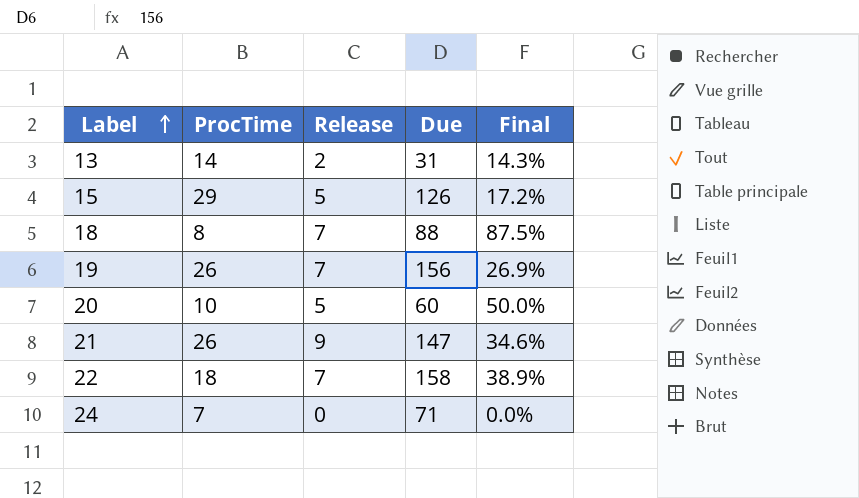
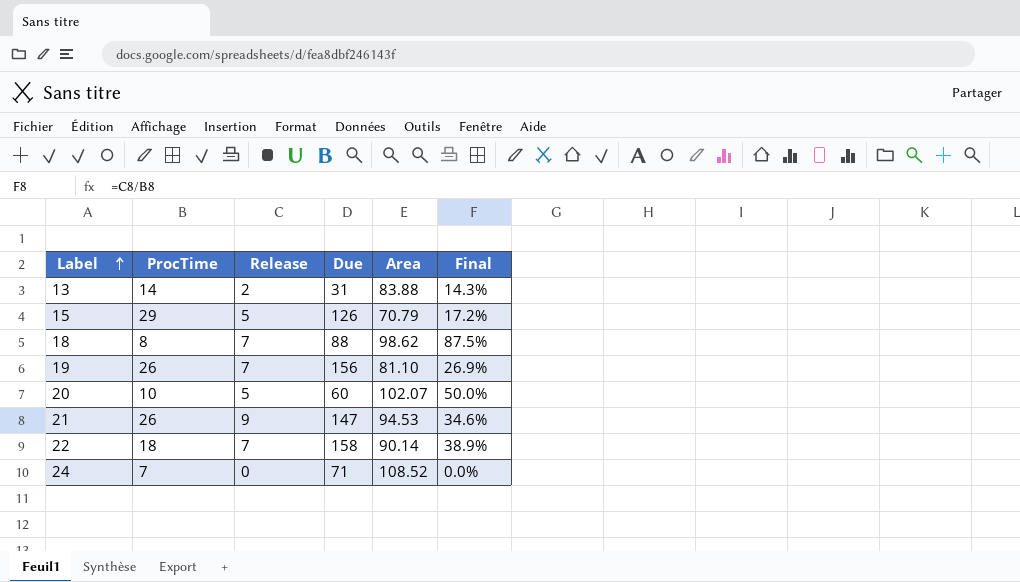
column Area | position: none -> 5

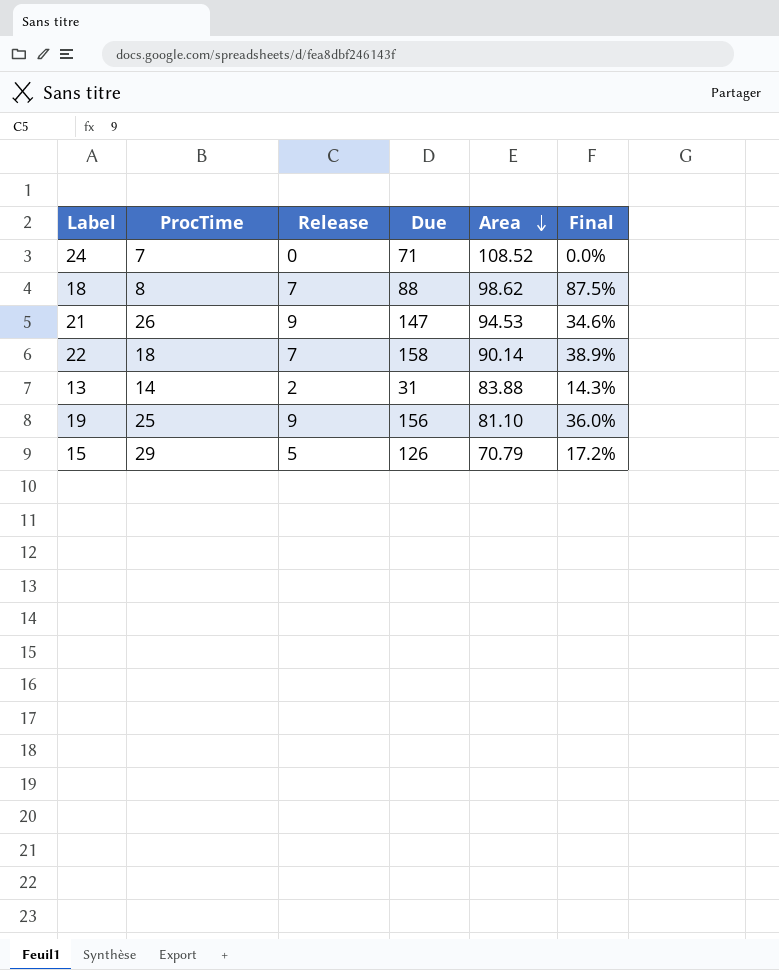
row order: Label ascending -> Area descending
row 20: 10 | 5 | 60 | 102.07 | 50.0% -> none
19 | ProcTime: 26 -> 25
19 | Release: 7 -> 9
19 | Final: 26.9% -> 36.0%

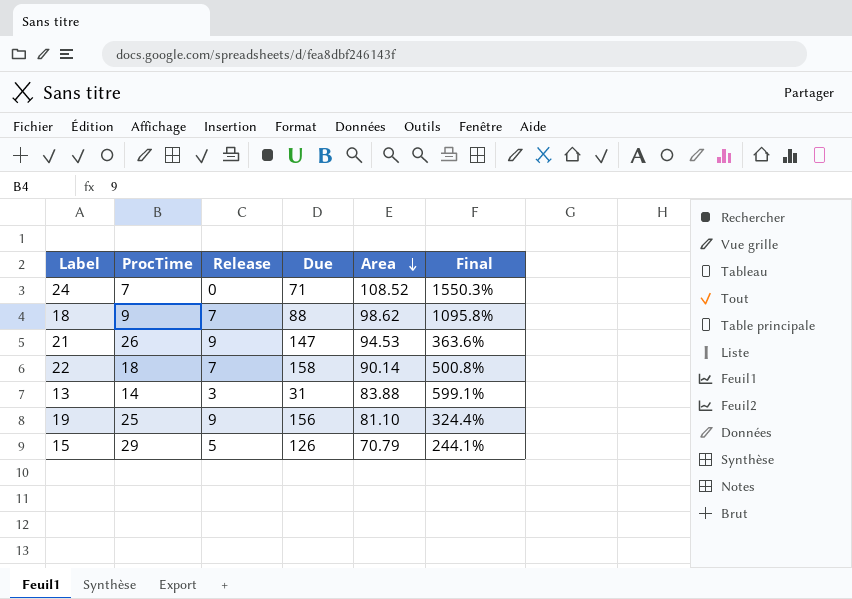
column Final | formula: [Release] / [ProcTime] -> [Area] / [ProcTime]
18 | ProcTime: 8 -> 9
13 | Release: 2 -> 3

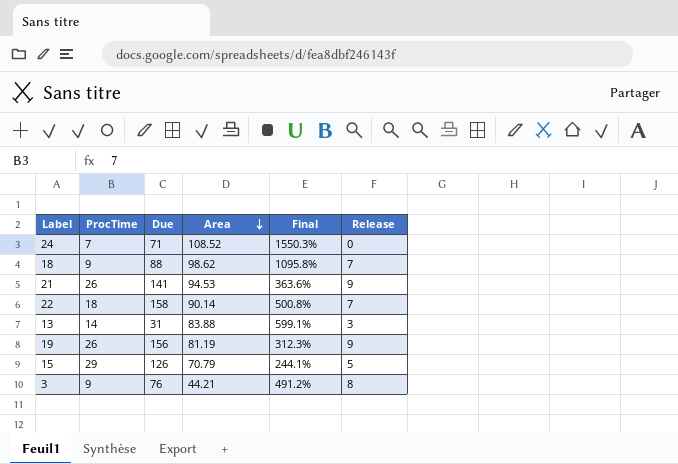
column Release | position: 3 -> 6
21 | Due: 147 -> 141
19 | ProcTime: 25 -> 26
19 | Area: 81.10 -> 81.19
19 | Final: 324.4% -> 312.3%
row 3: none -> 9 | 76 | 44.21 | 491.2% | 8

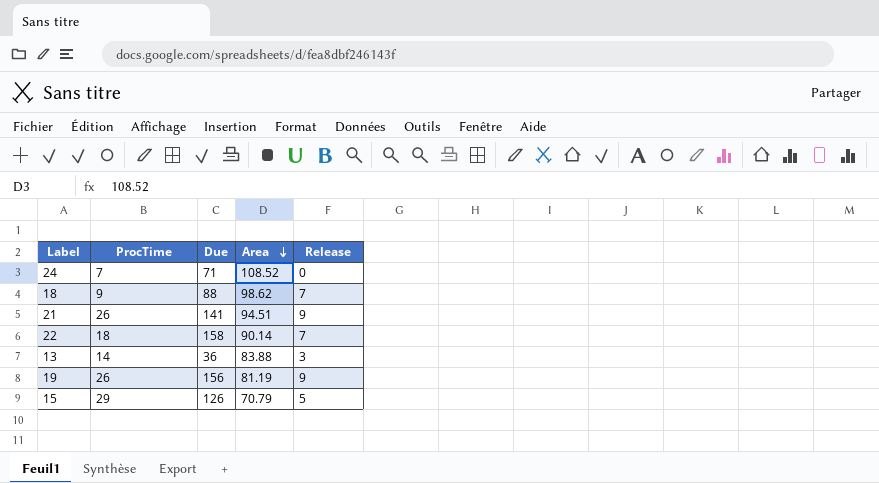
column Final | formula: [Area] / [ProcTime] -> none
row 3: 9 | 76 | 44.21 | 491.2% | 8 -> none
21 | Area: 94.53 -> 94.51
13 | Due: 31 -> 36

